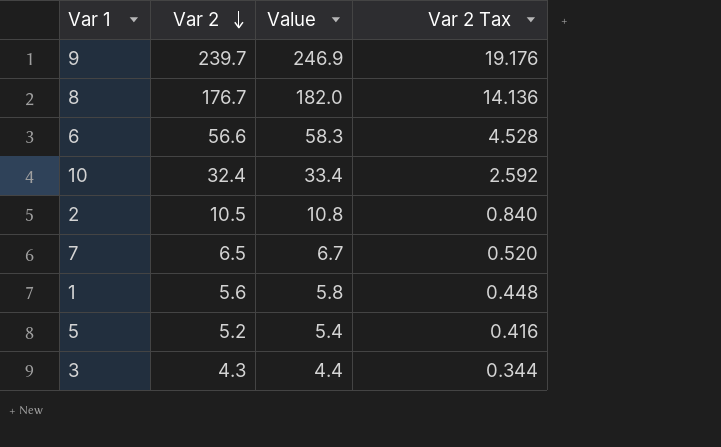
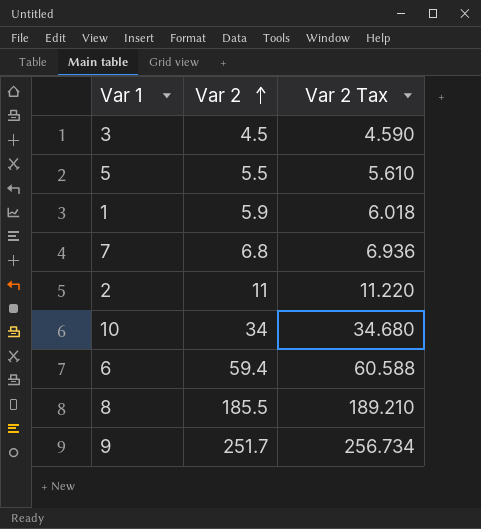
row order: Var 2 descending -> Var 2 ascending
column Value | formula: [Var 2] * 1.03 -> none
column Var 2 Tax | formula: [Var 2] * 0.08 -> [Var 2] * 1.02
3 | Var 2: 4.3 -> 4.5
5 | Var 2: 5.2 -> 5.5
1 | Var 2: 5.6 -> 5.9
7 | Var 2: 6.5 -> 6.8
2 | Var 2: 10.5 -> 11
10 | Var 2: 32.4 -> 34
6 | Var 2: 56.6 -> 59.4
8 | Var 2: 176.7 -> 185.5
9 | Var 2: 239.7 -> 251.7

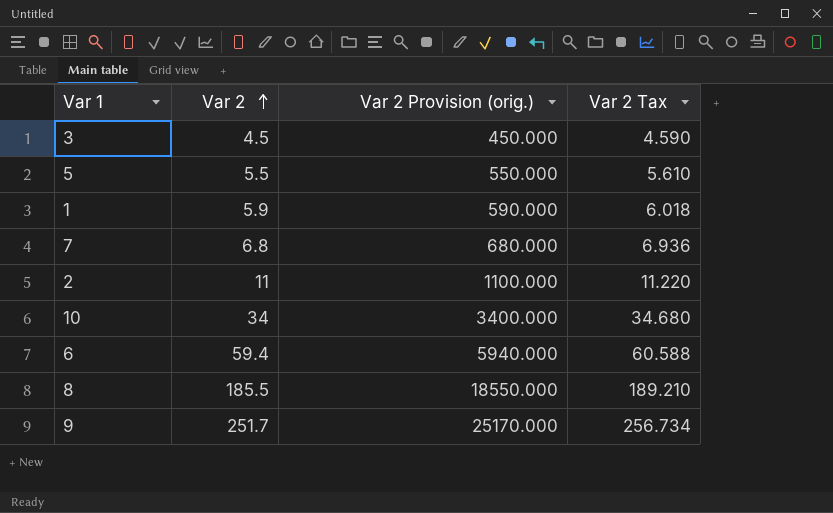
column Var 2 Provision (orig.) | formula: none -> [Var 2] * 100

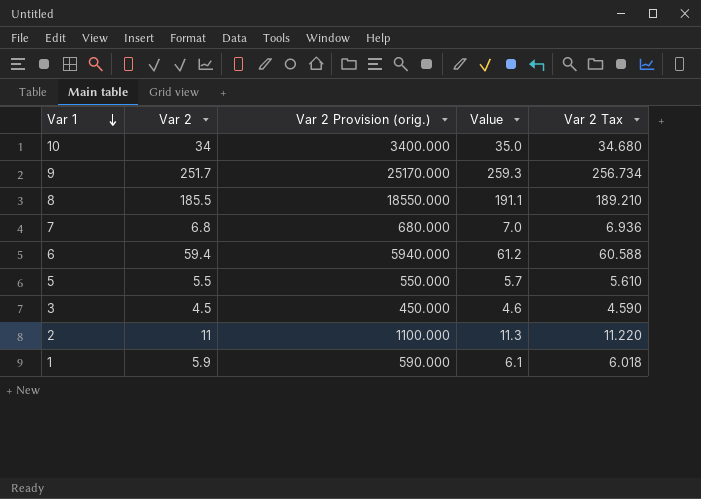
row order: Var 2 ascending -> Var 1 descending
column Value | formula: none -> [Var 2] * 1.03

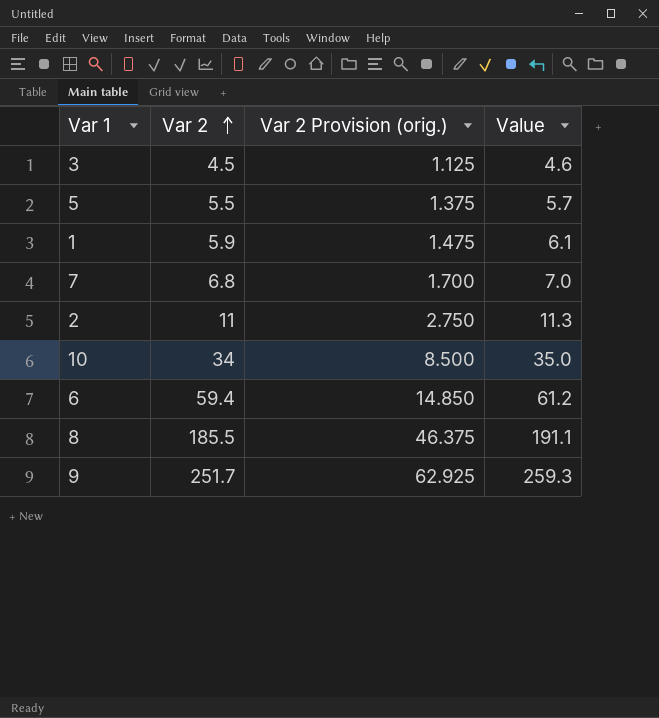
row order: Var 1 descending -> Var 2 ascending
column Var 2 Tax | formula: [Var 2] * 1.02 -> none
column Var 2 Provision (orig.) | formula: [Var 2] * 100 -> [Var 2] * 0.25

